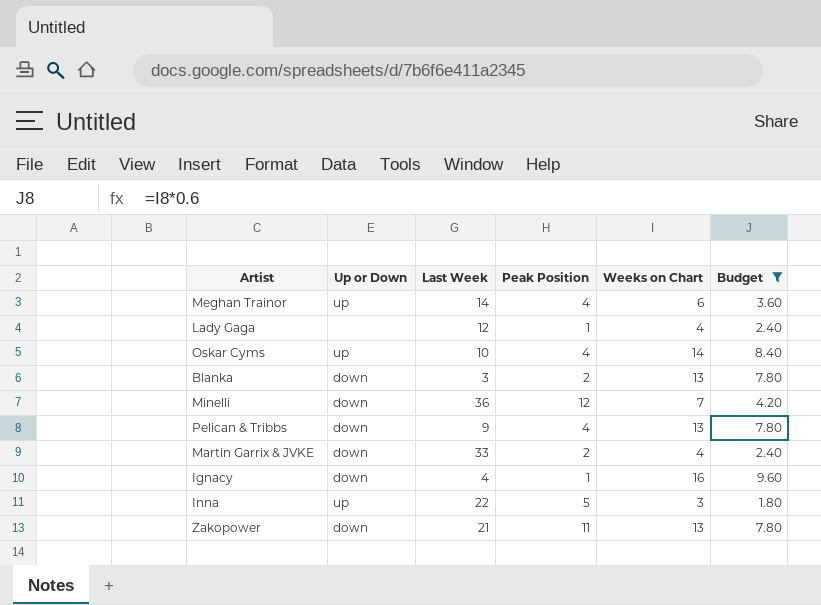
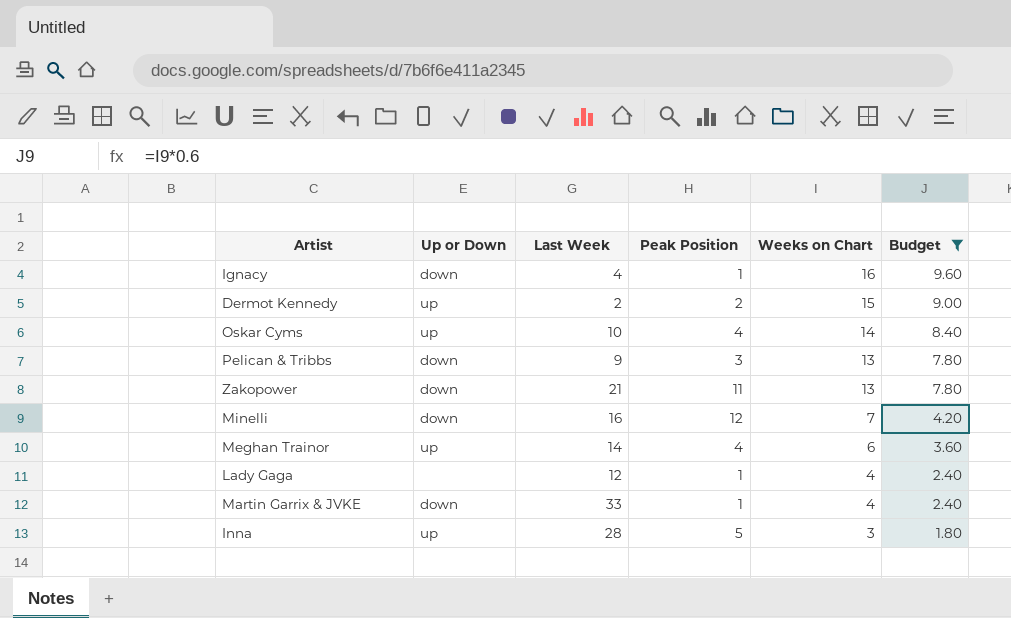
row order: none -> Weeks on Chart descending
row Blanka: down | 3 | 2 | 13 | 7.80 -> none
row Dermot Kennedy: none -> up | 2 | 2 | 15 | 9.00
Pelican & Tribbs | Peak Position: 4 -> 3
Minelli | Last Week: 36 -> 16
Martin Garrix & JVKE | Peak Position: 2 -> 1
Inna | Last Week: 22 -> 28

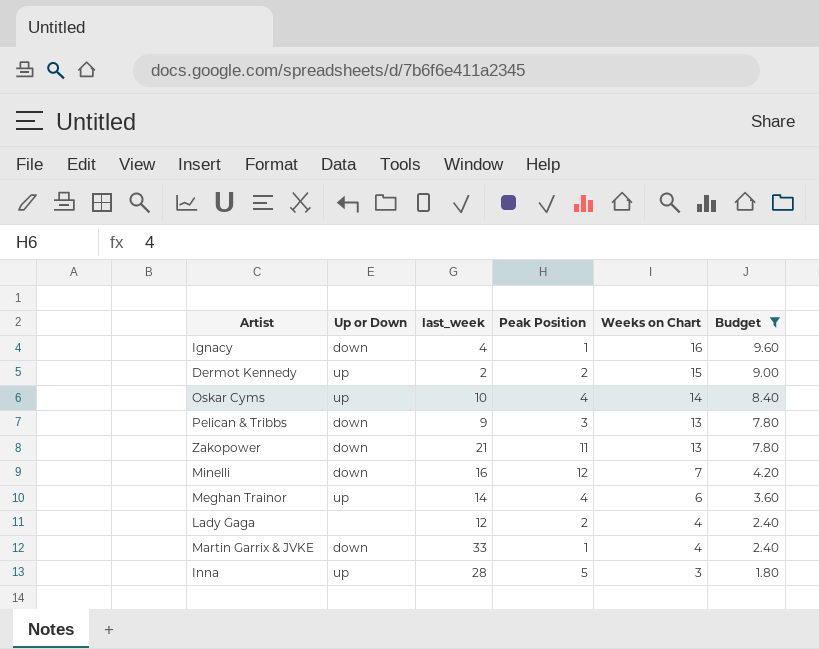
column name: Last Week -> last_week
Lady Gaga | Peak Position: 1 -> 2

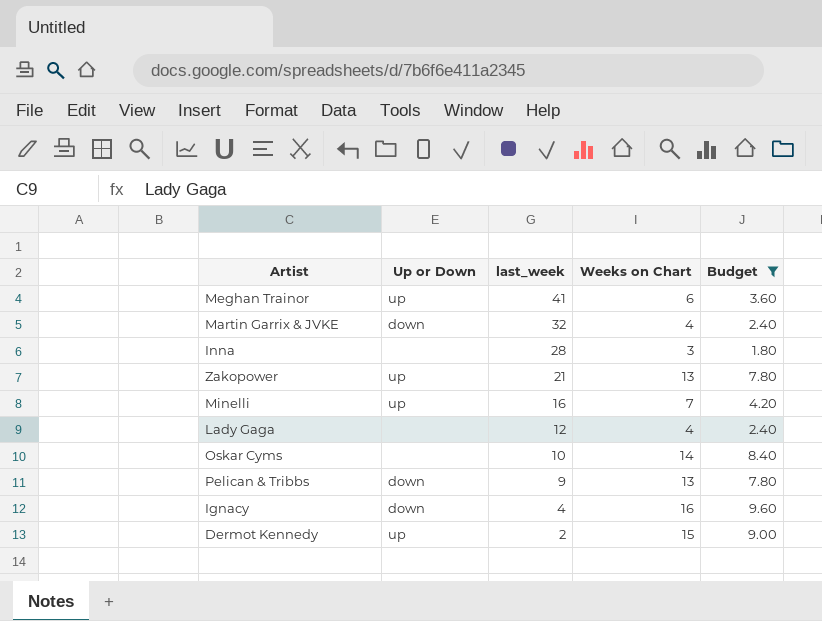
row order: Weeks on Chart descending -> last_week descending
column Peak Position | position: 4 -> none
Meghan Trainor | last_week: 14 -> 41
Martin Garrix & JVKE | last_week: 33 -> 32
Inna | Up or Down: up -> none
Zakopower | Up or Down: down -> up
Minelli | Up or Down: down -> up
Oskar Cyms | Up or Down: up -> none

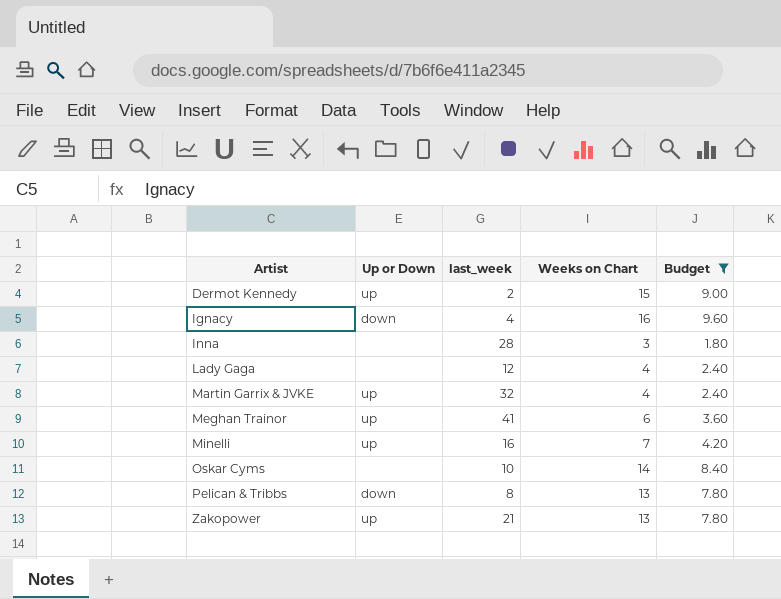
row order: last_week descending -> Artist ascending
Martin Garrix & JVKE | Up or Down: down -> up
Pelican & Tribbs | last_week: 9 -> 8

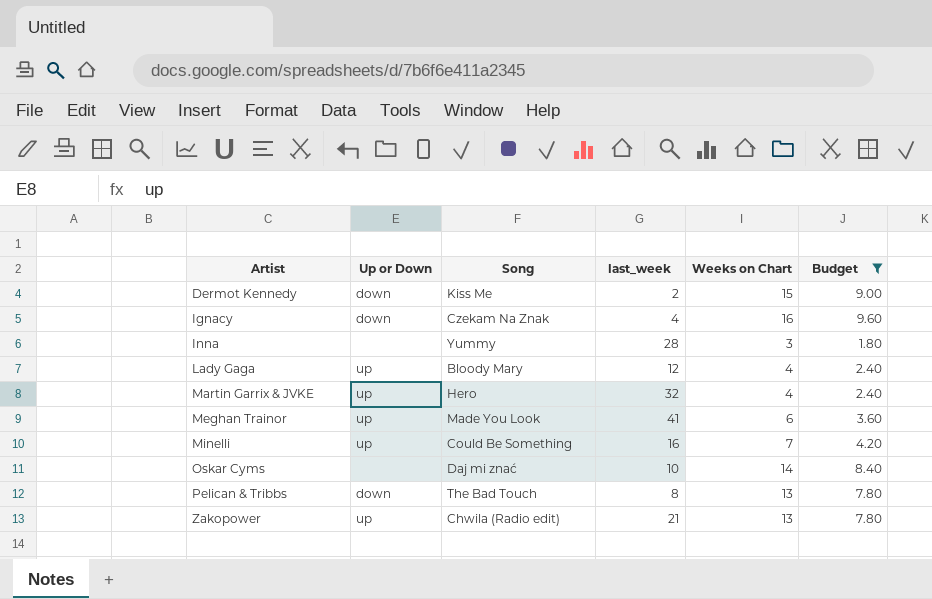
column Song | position: none -> 3
Dermot Kennedy | Up or Down: up -> down
Lady Gaga | Up or Down: none -> up

